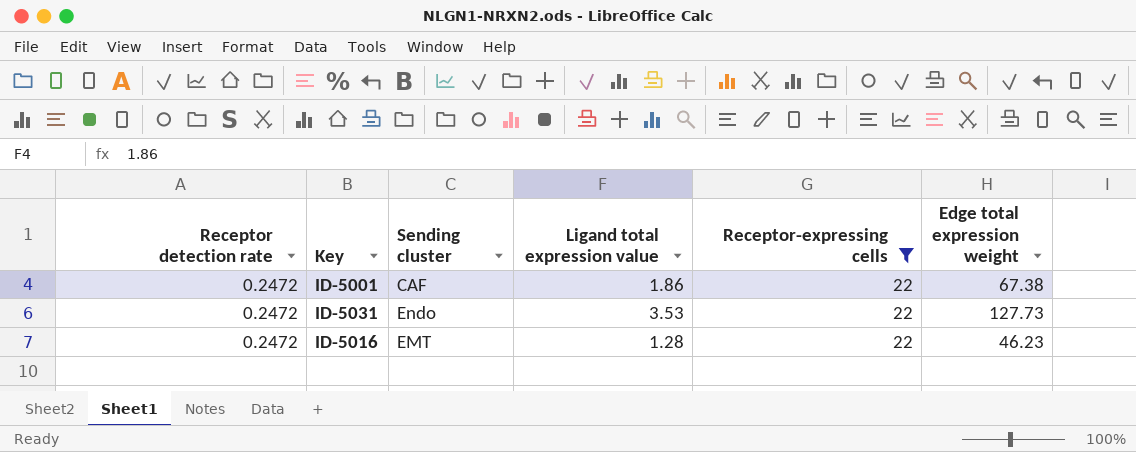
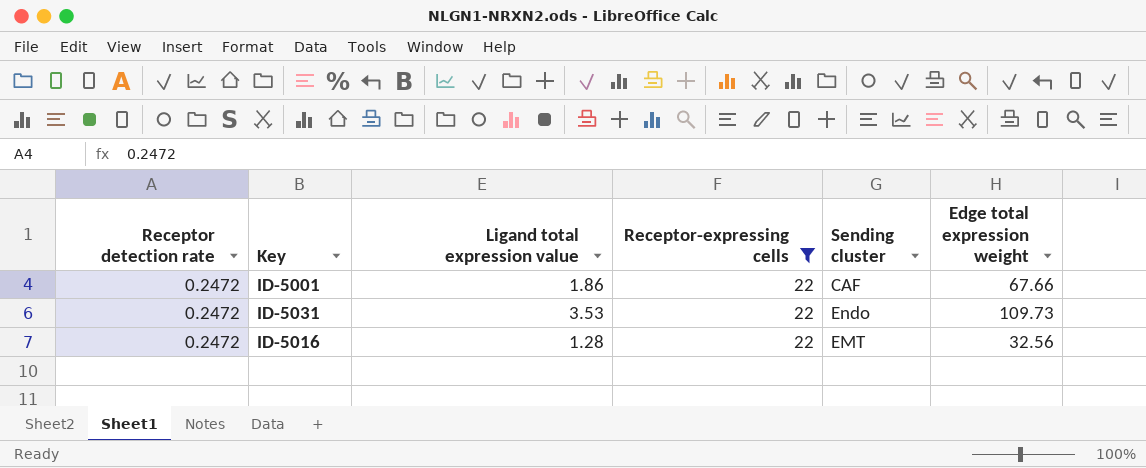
column Sending cluster | position: 3 -> 5
ID-5001 | Edge total expression weight: 67.38 -> 67.66
ID-5031 | Edge total expression weight: 127.73 -> 109.73
ID-5016 | Edge total expression weight: 46.23 -> 32.56

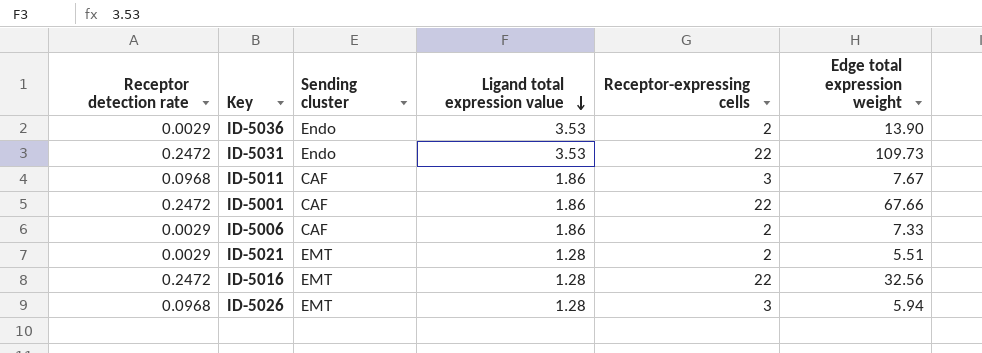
filter: Receptor-expressing cells = 22 -> none
row order: none -> Ligand total expression value descending
column Sending cluster | position: 5 -> 3

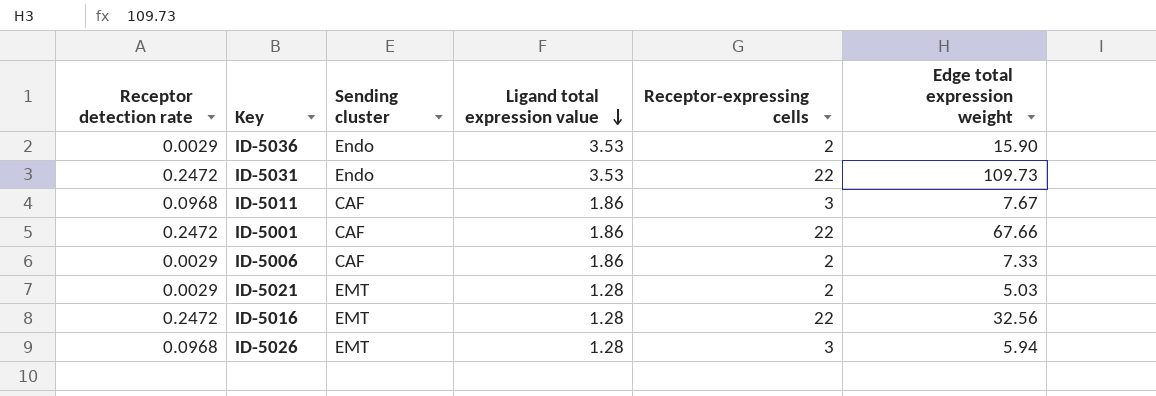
ID-5036 | Edge total expression weight: 13.90 -> 15.90
ID-5021 | Edge total expression weight: 5.51 -> 5.03

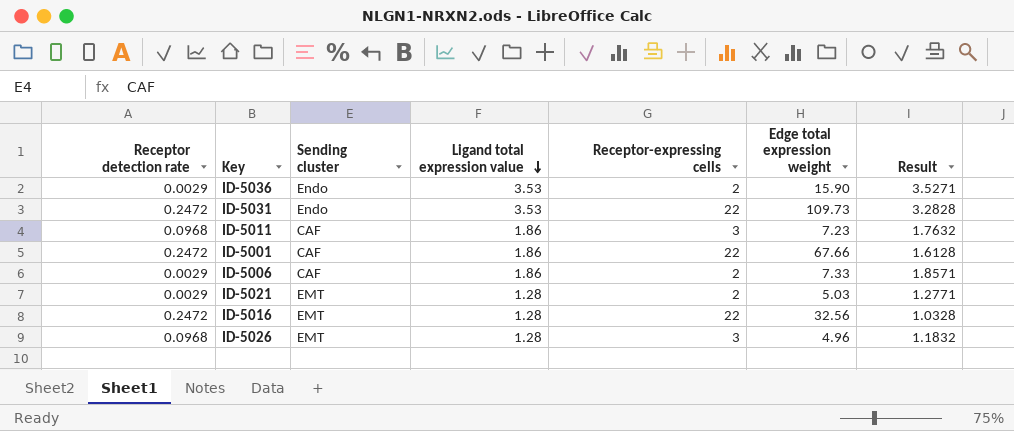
column Result | formula: none -> [Ligand total expression value] - [Receptor detection rate]
ID-5011 | Edge total expression weight: 7.67 -> 7.23
ID-5026 | Edge total expression weight: 5.94 -> 4.96

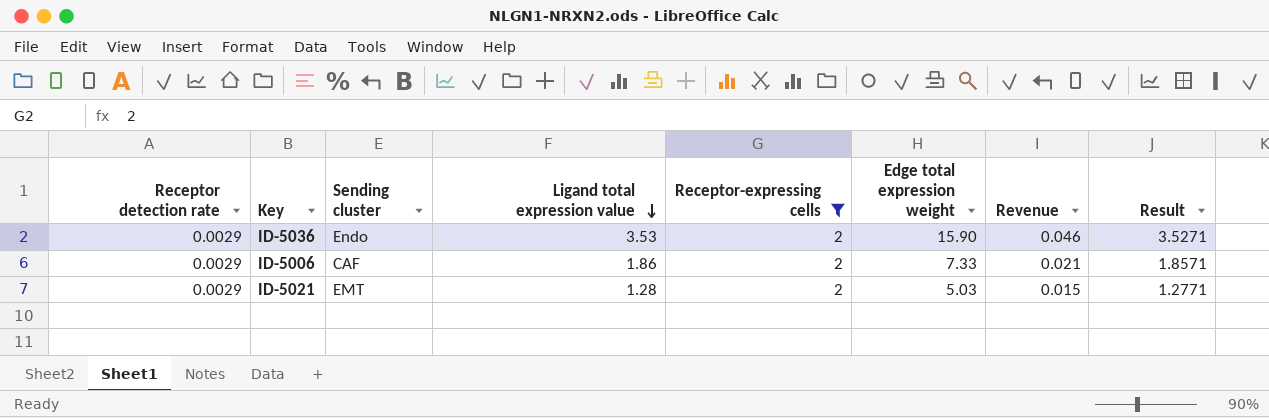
filter: none -> Receptor-expressing cells = 2
column Revenue | formula: none -> [Receptor detection rate] * [Edge total expression weight]

